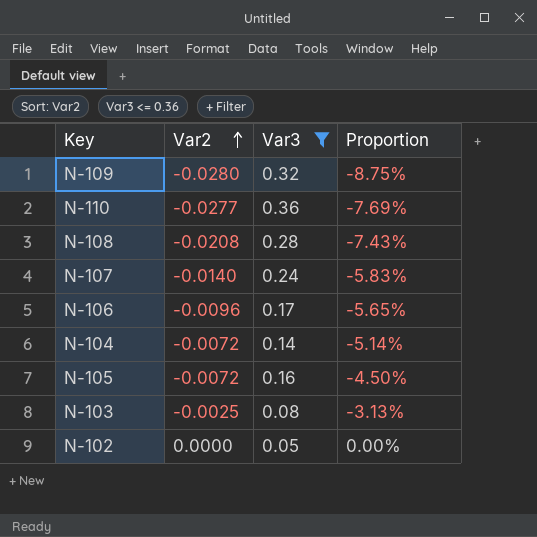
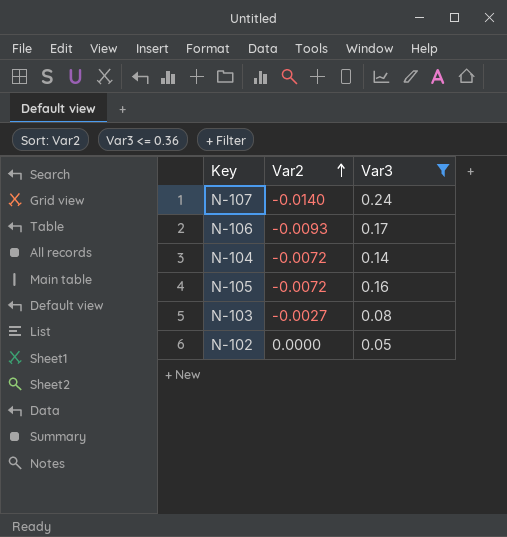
column Proportion | formula: [Var2] / [Var3] -> none
row N-109: -0.0280 | 0.32 | -8.75% -> none
row N-110: -0.0277 | 0.36 | -7.69% -> none
row N-108: -0.0208 | 0.28 | -7.43% -> none
N-106 | Var2: -0.0096 -> -0.0093
N-103 | Var2: -0.0025 -> -0.0027

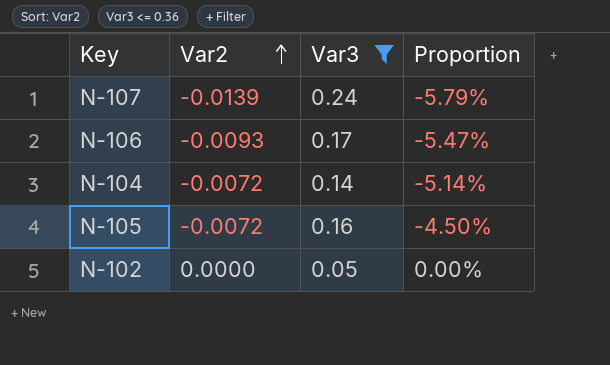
column Proportion | formula: none -> [Var2] / [Var3]
row N-103: -0.0027 | 0.08 -> none
N-107 | Var2: -0.0140 -> -0.0139

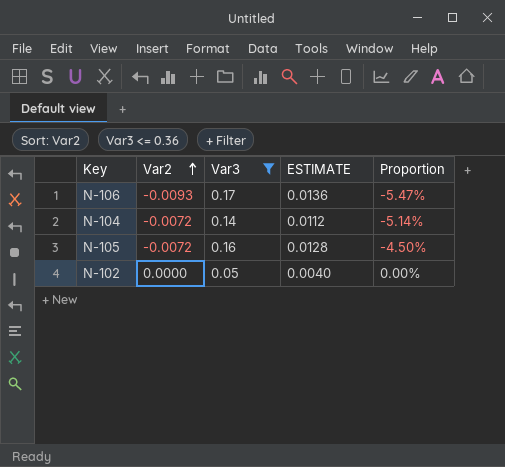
column ESTIMATE | formula: none -> [Var3] * 0.08
row N-107: -0.0139 | 0.24 | -5.79% -> none

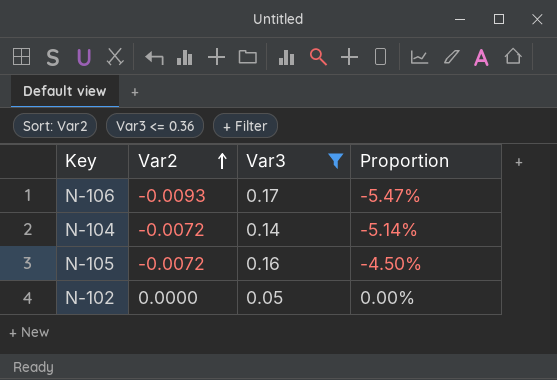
column ESTIMATE | formula: [Var3] * 0.08 -> none

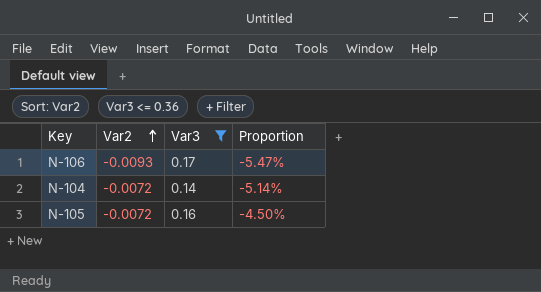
row N-102: 0.0000 | 0.05 | 0.00% -> none

